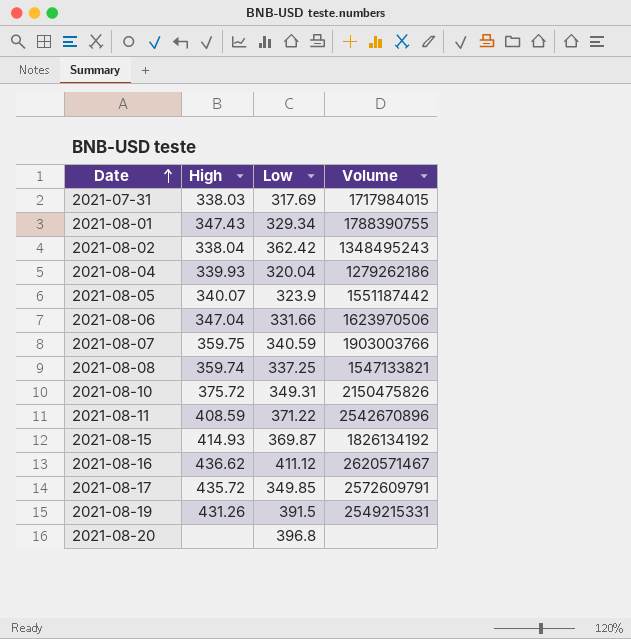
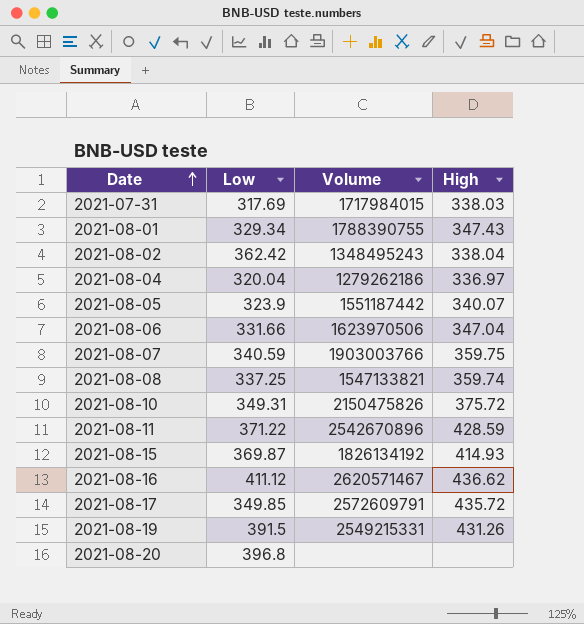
column High | position: 2 -> 4
2021-08-04 | High: 339.93 -> 336.97
2021-08-11 | High: 408.59 -> 428.59

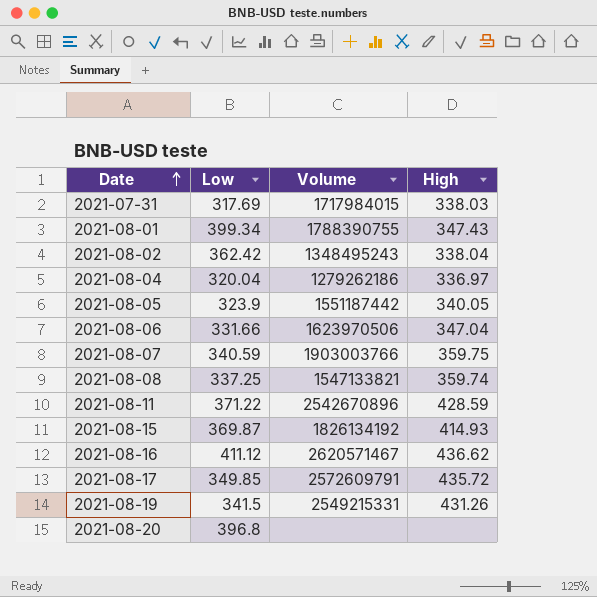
row 2021-08-10: 349.31 | 2150475826 | 375.72 -> none
2021-08-01 | Low: 329.34 -> 399.34
2021-08-05 | High: 340.07 -> 340.05
2021-08-19 | Low: 391.5 -> 341.5

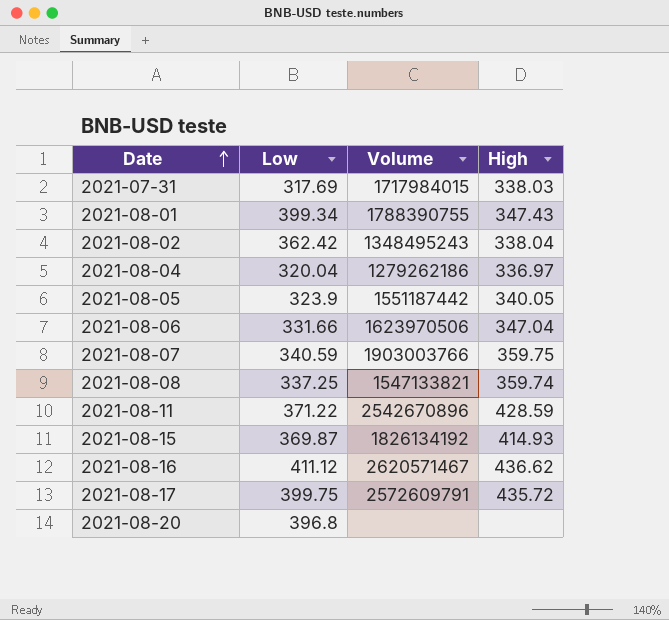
row 2021-08-19: 341.5 | 2549215331 | 431.26 -> none
2021-08-17 | Low: 349.85 -> 399.75

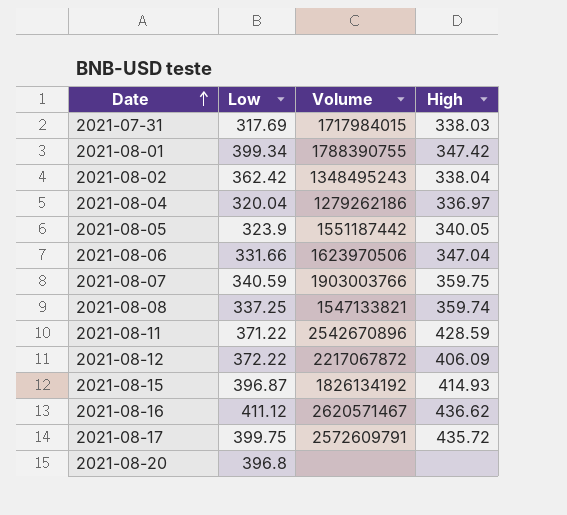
2021-08-01 | High: 347.43 -> 347.42
row 2021-08-12: none -> 372.22 | 2217067872 | 406.09
2021-08-15 | Low: 369.87 -> 396.87

